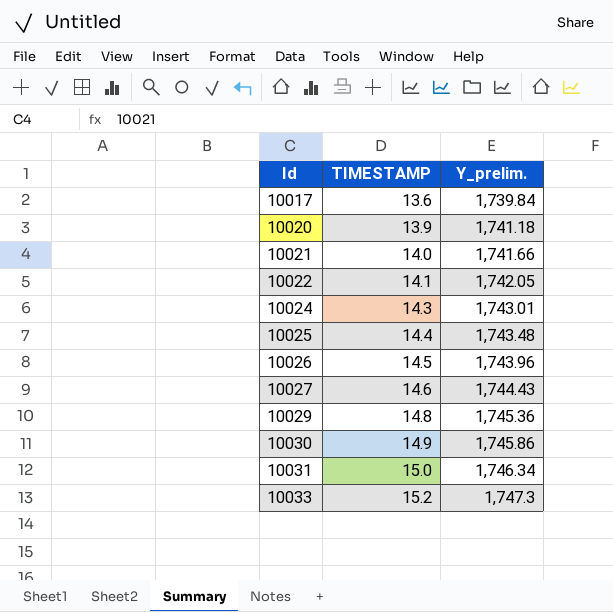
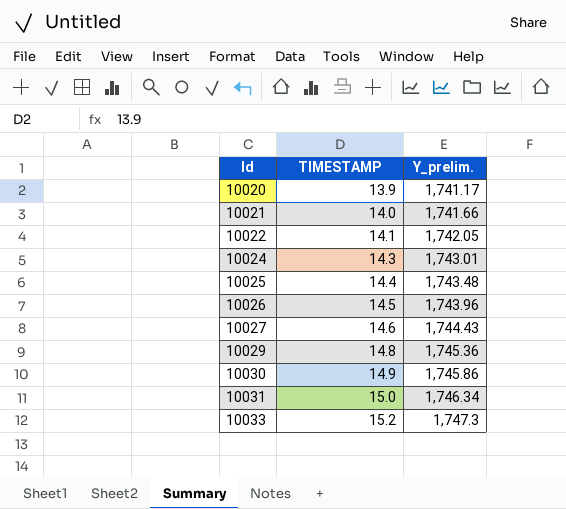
row 10017: 13.6 | 1,739.84 -> none
10020 | Y_prelim.: 1,741.18 -> 1,741.17

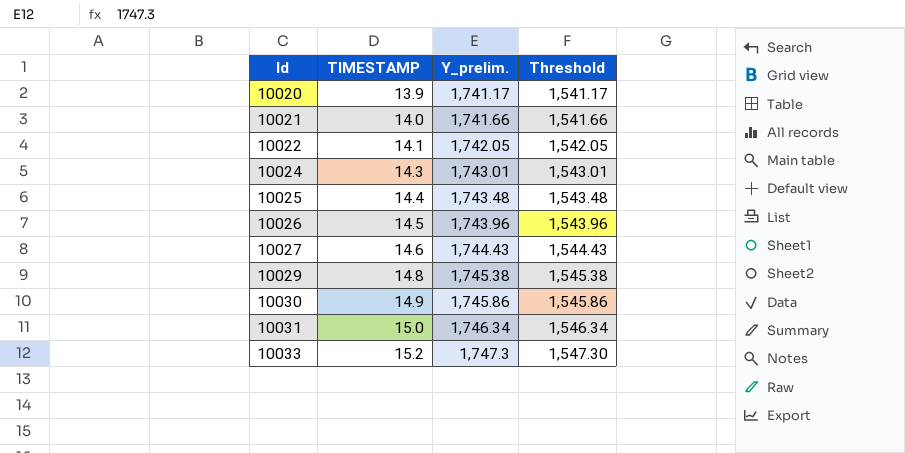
column Threshold | formula: none -> [Y_prelim.] - 200
10029 | Y_prelim.: 1,745.36 -> 1,745.38

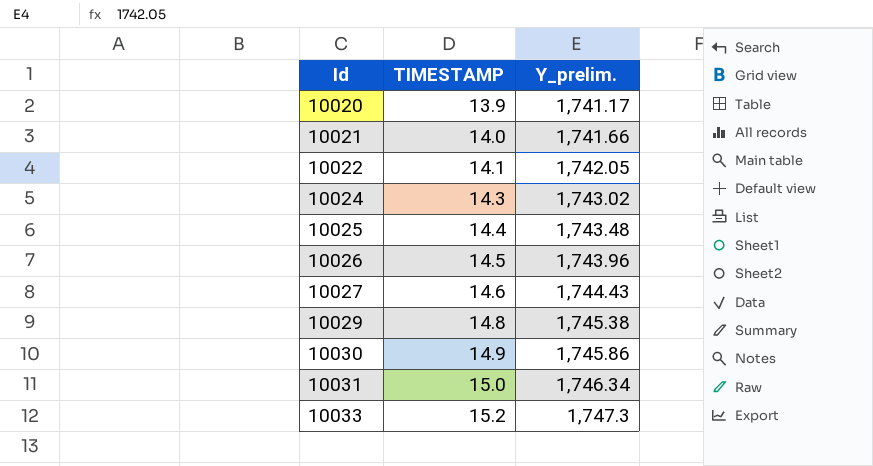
column Threshold | formula: [Y_prelim.] - 200 -> none
10024 | Y_prelim.: 1,743.01 -> 1,743.02

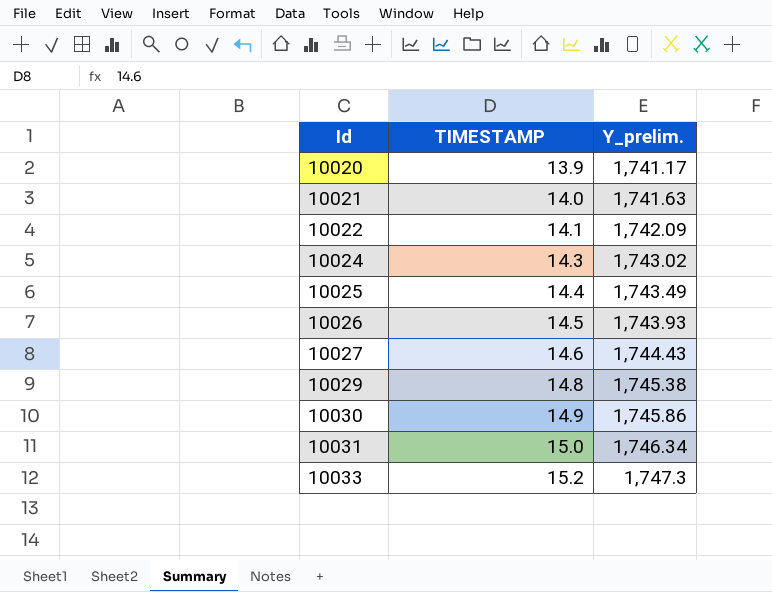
10021 | Y_prelim.: 1,741.66 -> 1,741.63
10022 | Y_prelim.: 1,742.05 -> 1,742.09
10025 | Y_prelim.: 1,743.48 -> 1,743.49
10026 | Y_prelim.: 1,743.96 -> 1,743.93

